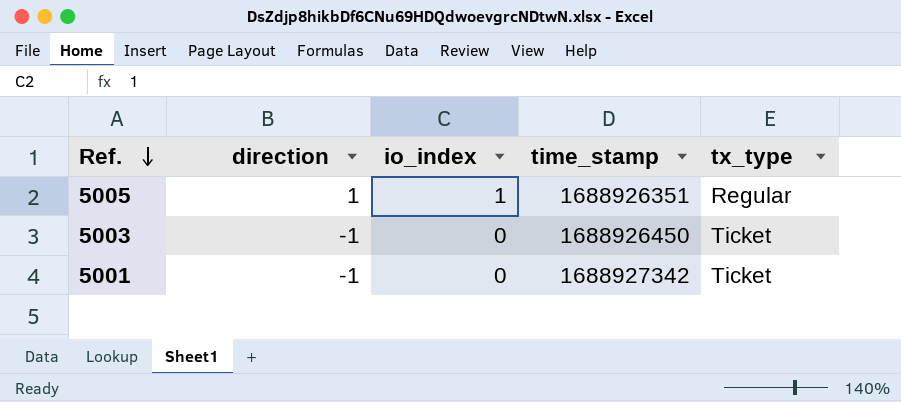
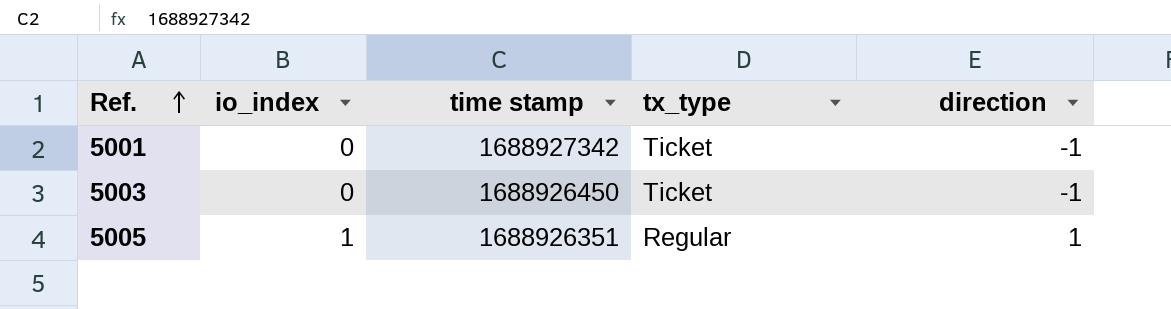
row order: Ref. descending -> Ref. ascending
column name: time_stamp -> time stamp
column direction | position: 2 -> 5

